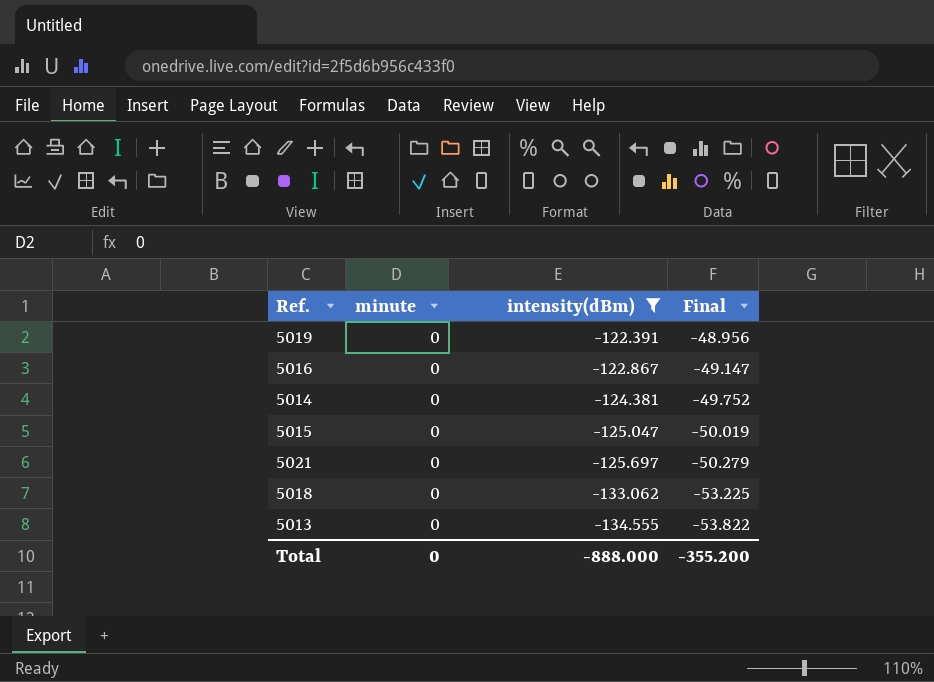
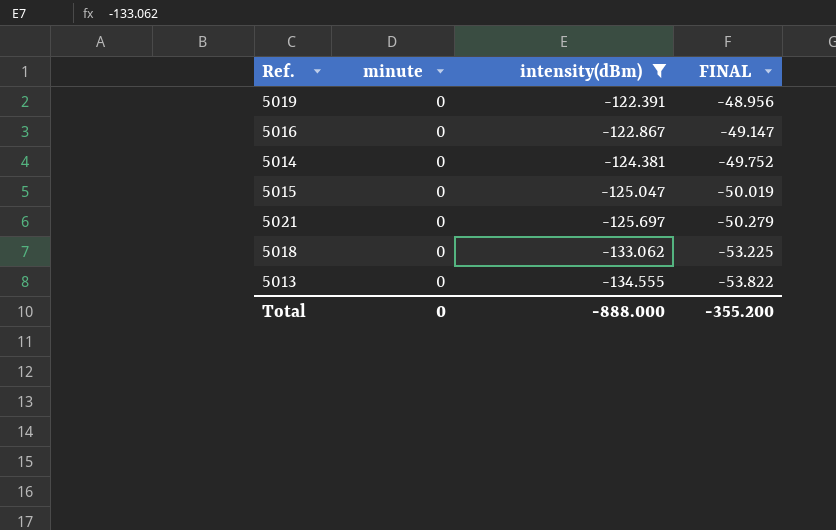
column name: Final -> FINAL

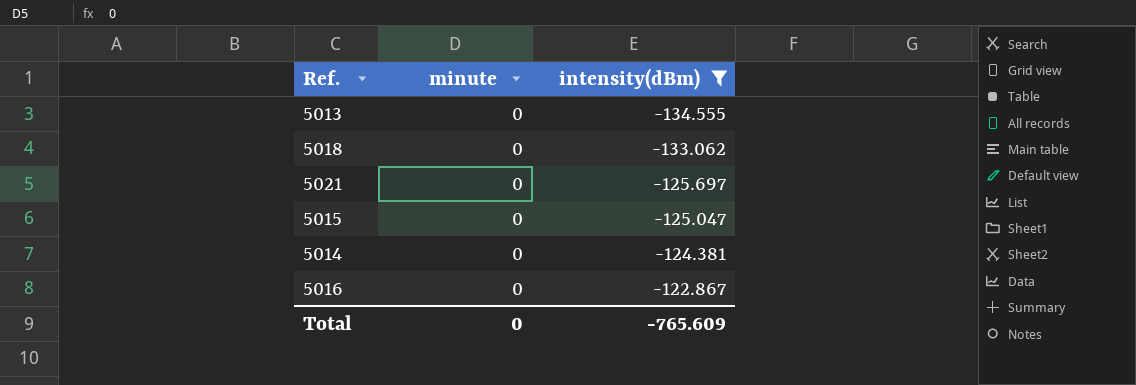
row order: intensity(dBm) descending -> intensity(dBm) ascending
column FINAL | formula: [intensity(dBm)] * 0.4 -> none
row 5019: 0 | -122.391 | -48.956 -> none
Total | intensity(dBm): -888.000 -> -765.609

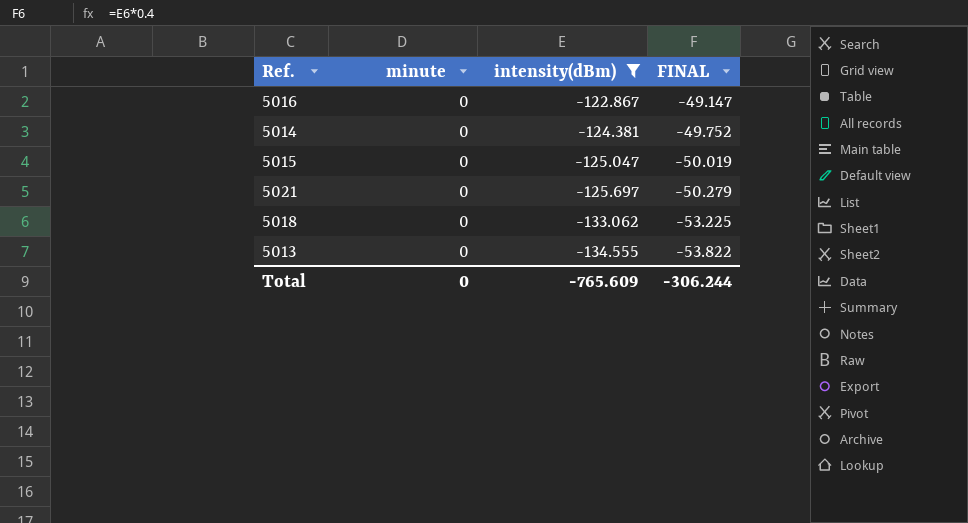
row order: intensity(dBm) ascending -> intensity(dBm) descending
column FINAL | formula: none -> [intensity(dBm)] * 0.4

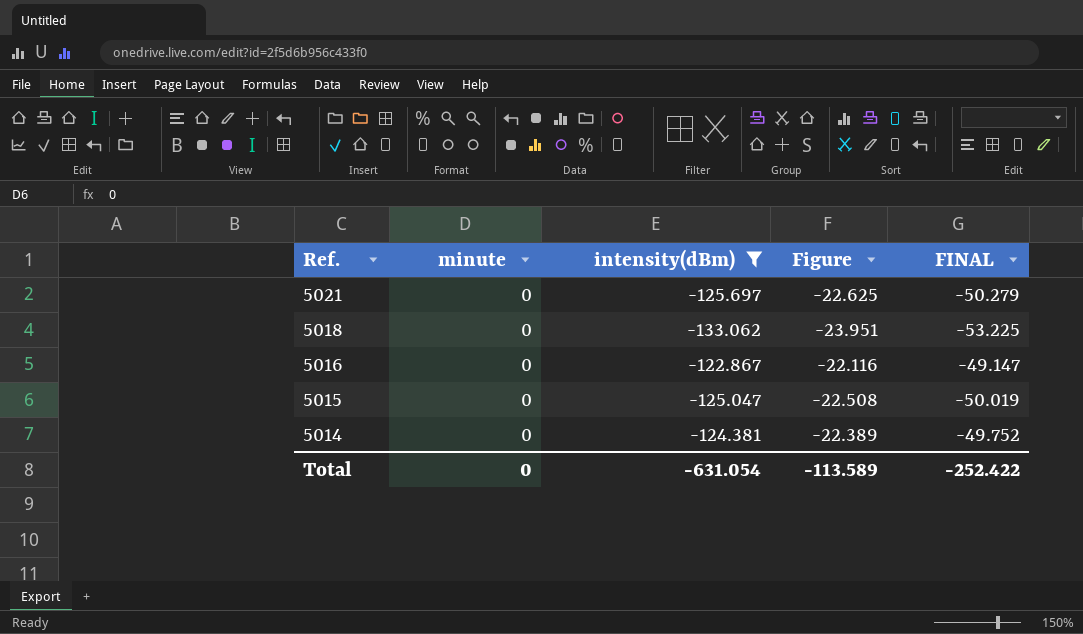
row order: intensity(dBm) descending -> Ref. descending
column Figure | formula: none -> [intensity(dBm)] * 0.18
row 5013: 0 | -134.555 | -53.822 -> none
Total | intensity(dBm): -765.609 -> -631.054
Total | FINAL: -306.244 -> -252.422

